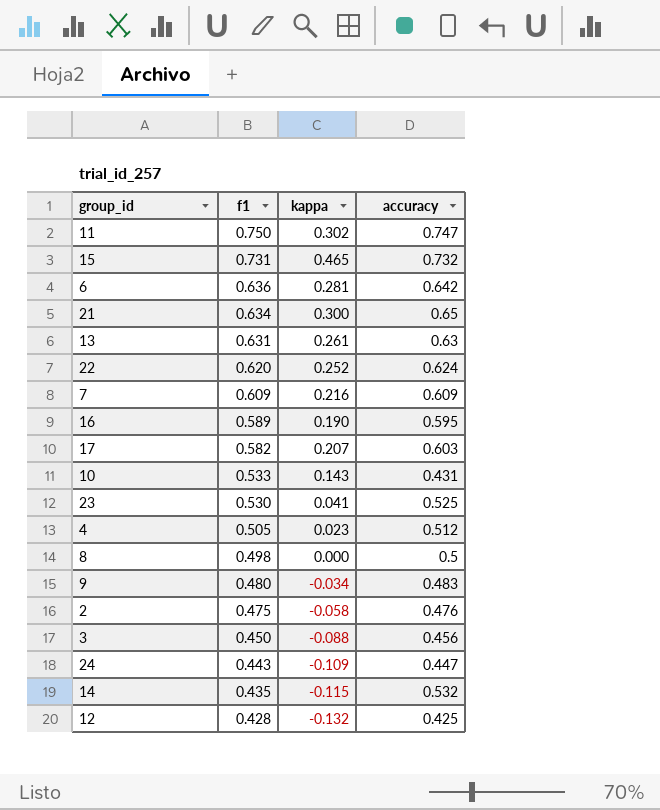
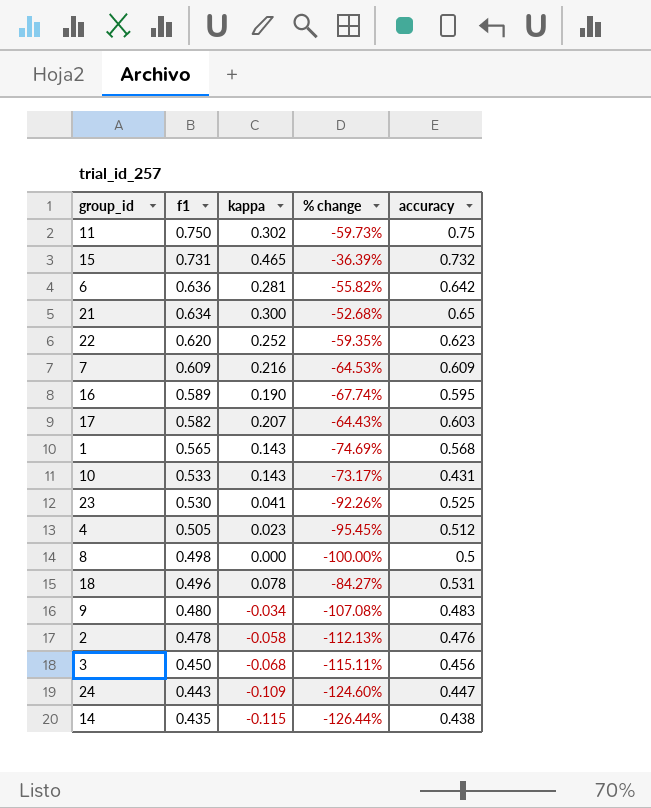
column % change | formula: none -> ([kappa] - [f1]) / [f1]
row 13: 0.631 | 0.261 | 0.63 -> none
row 12: 0.428 | -0.132 | 0.425 -> none
11 | accuracy: 0.747 -> 0.75
22 | accuracy: 0.624 -> 0.623
row 1: none -> 0.565 | 0.143 | -74.69% | 0.568
row 18: none -> 0.496 | 0.078 | -84.27% | 0.531
2 | f1: 0.475 -> 0.478
3 | kappa: -0.088 -> -0.068
14 | accuracy: 0.532 -> 0.438

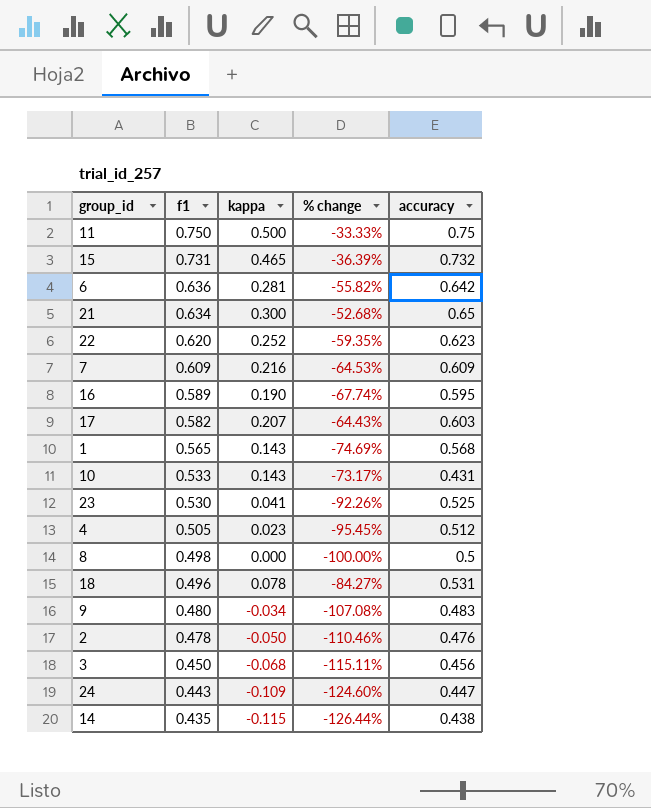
11 | kappa: 0.302 -> 0.500
11 | % change: -59.73% -> -33.33%
2 | kappa: -0.058 -> -0.050
2 | % change: -112.13% -> -110.46%

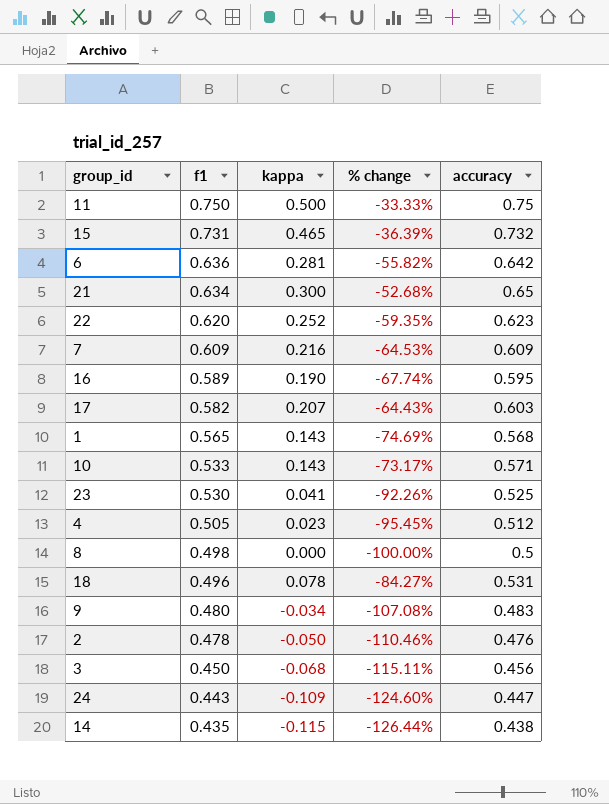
10 | accuracy: 0.431 -> 0.571

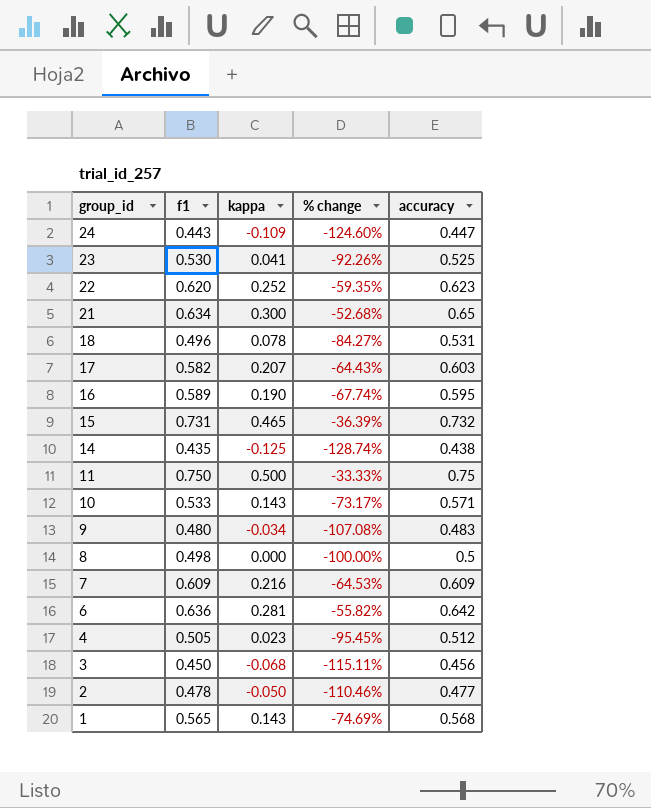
row order: f1 descending -> group_id descending
14 | kappa: -0.115 -> -0.125
14 | % change: -126.44% -> -128.74%
2 | accuracy: 0.476 -> 0.477

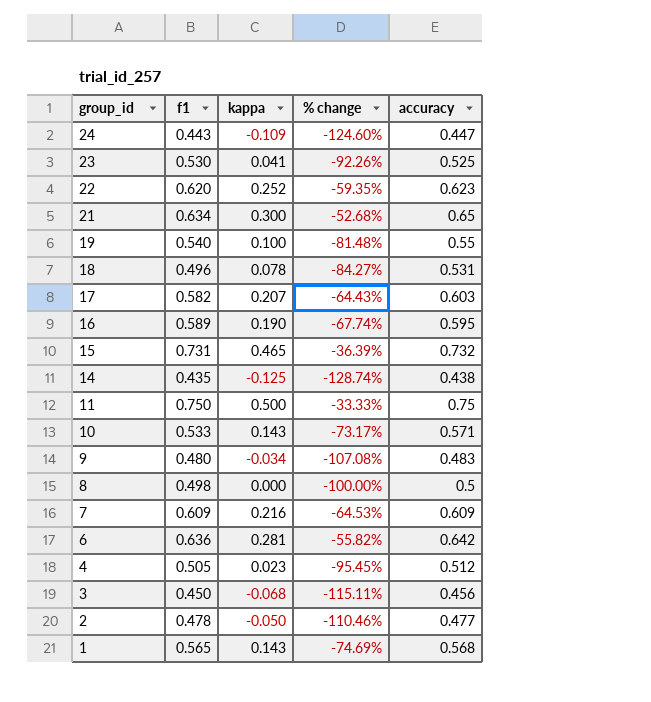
row 19: none -> 0.540 | 0.100 | -81.48% | 0.55

